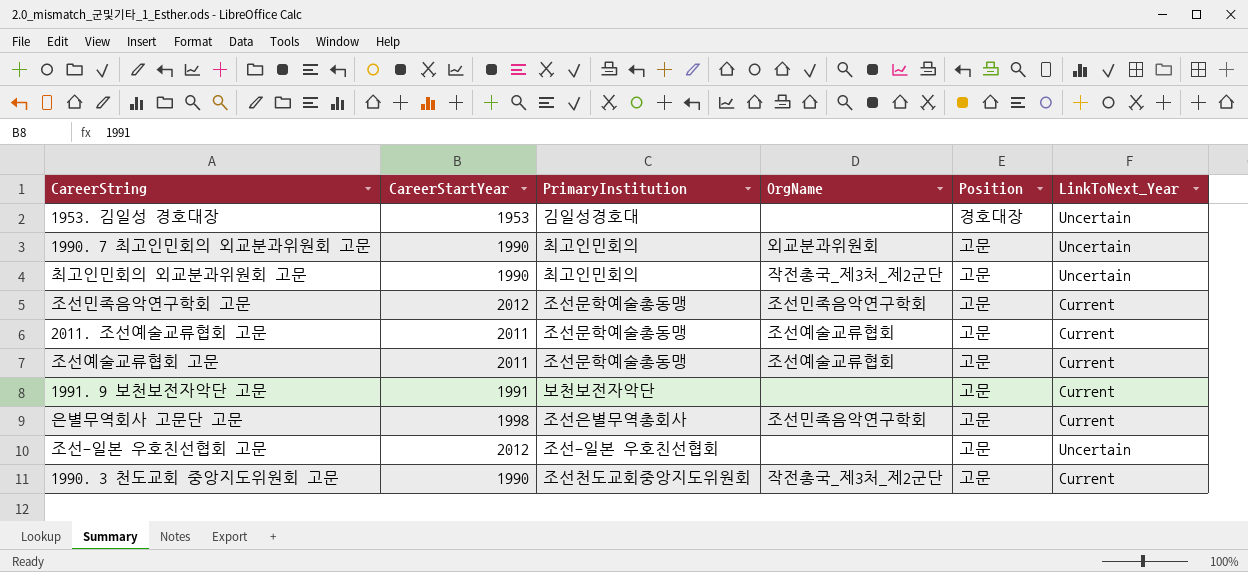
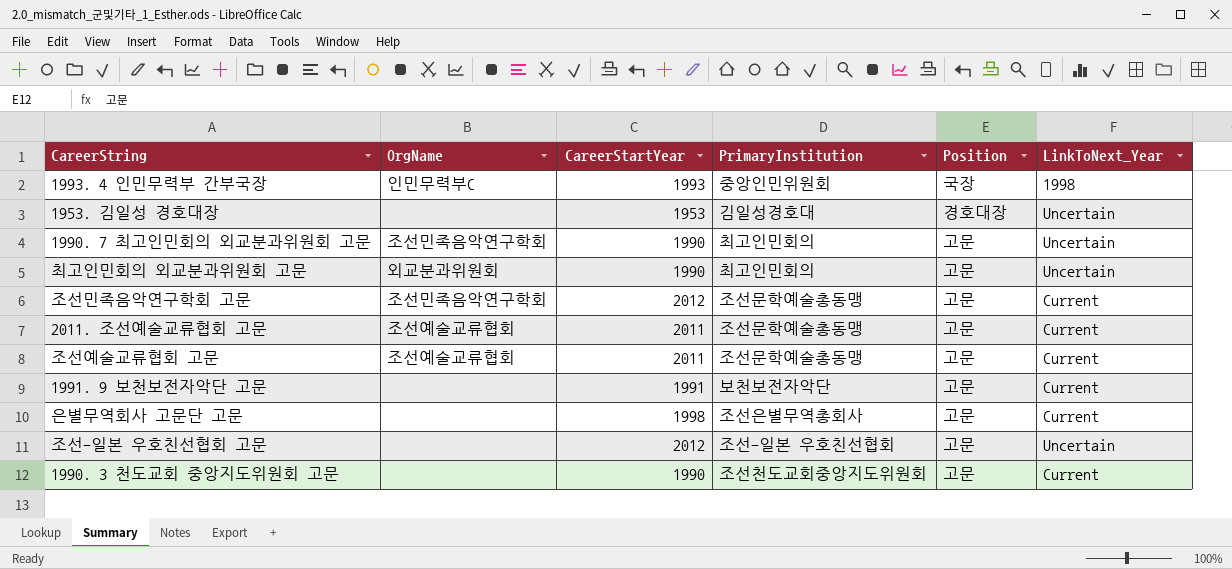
column OrgName | position: 4 -> 2
row 1993. 4 인민무력부 간부국장: none -> 인민무력부C | 1993 | 중앙인민위원회 | 국장 | 1998
1990. 7 최고인민회의 외교분과위원회 고문 | OrgName: 외교분과위원회 -> 조선민족음악연구학회
최고인민회의 외교분과위원회 고문 | OrgName: 작전총국_제3처_제2군단 -> 외교분과위원회
은별무역회사 고문단 고문 | OrgName: 조선민족음악연구학회 -> none
1990. 3 천도교회 중앙지도위원회 고문 | OrgName: 작전총국_제3처_제2군단 -> none

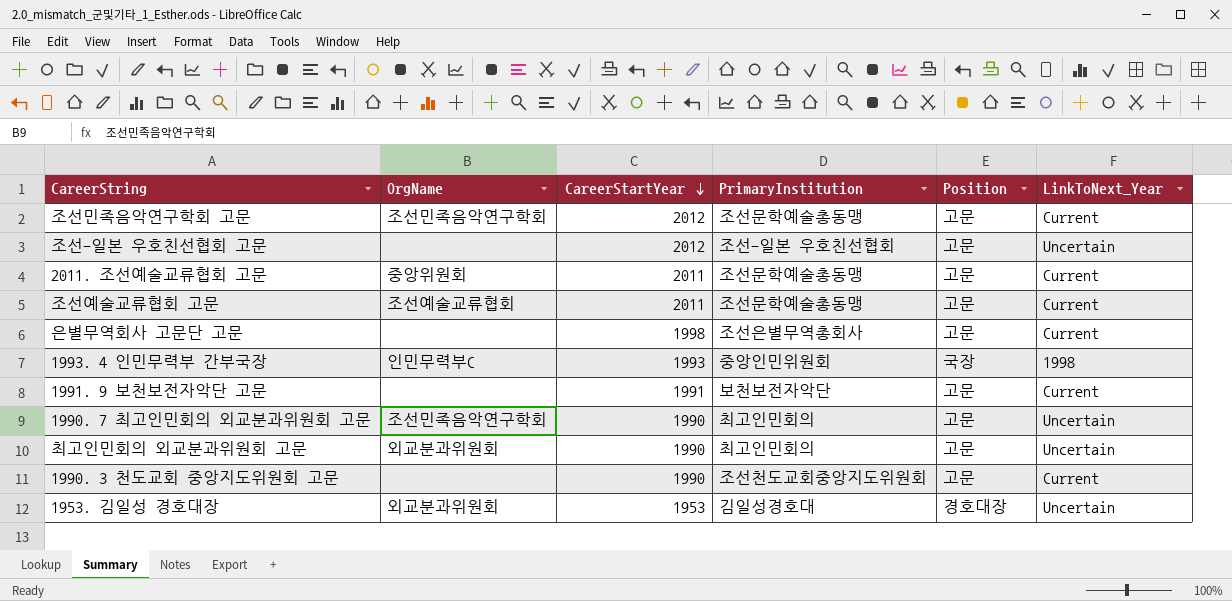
row order: none -> CareerStartYear descending
2011. 조선예술교류협회 고문 | OrgName: 조선예술교류협회 -> 중앙위원회
1953. 김일성 경호대장 | OrgName: none -> 외교분과위원회

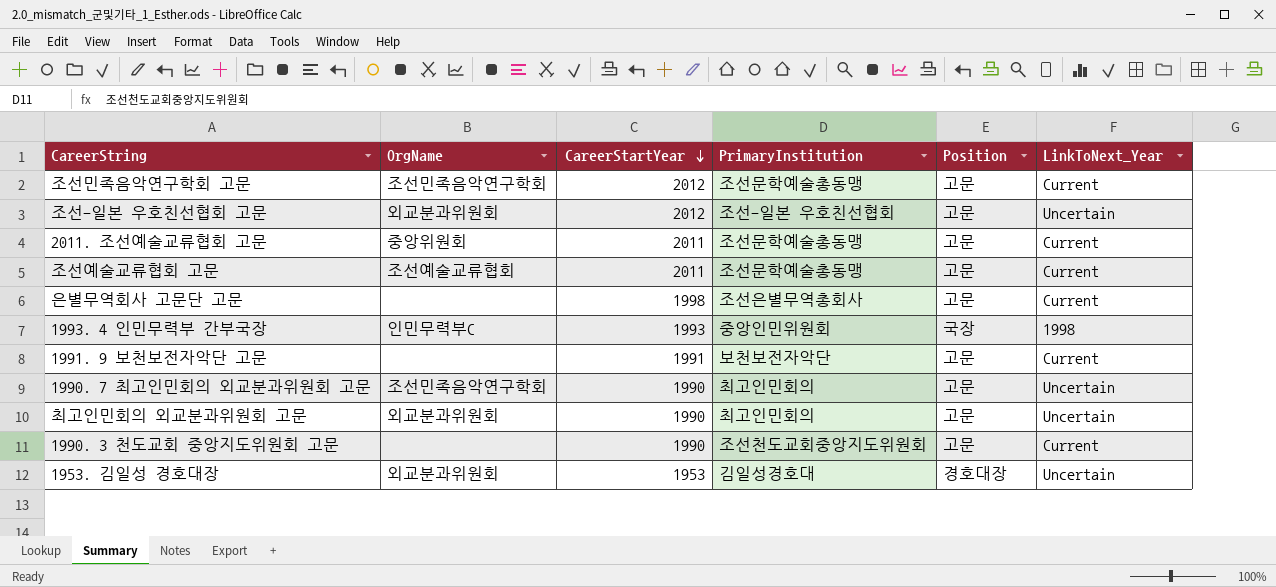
조선-일본 우호친선협회 고문 | OrgName: none -> 외교분과위원회

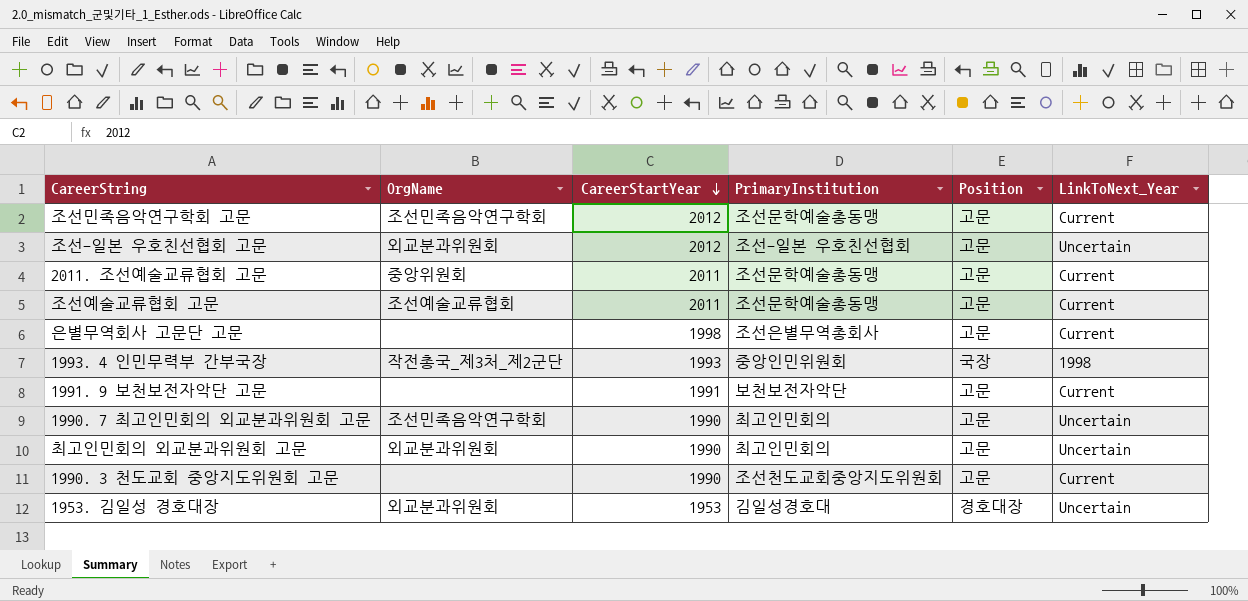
1993. 4 인민무력부 간부국장 | OrgName: 인민무력부C -> 작전총국_제3처_제2군단

